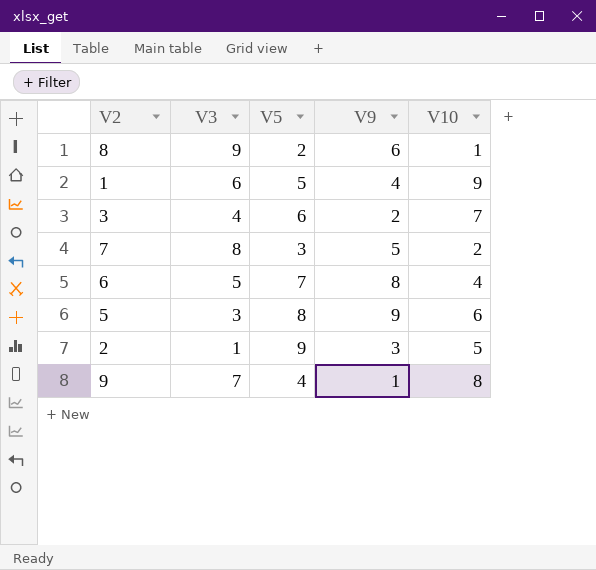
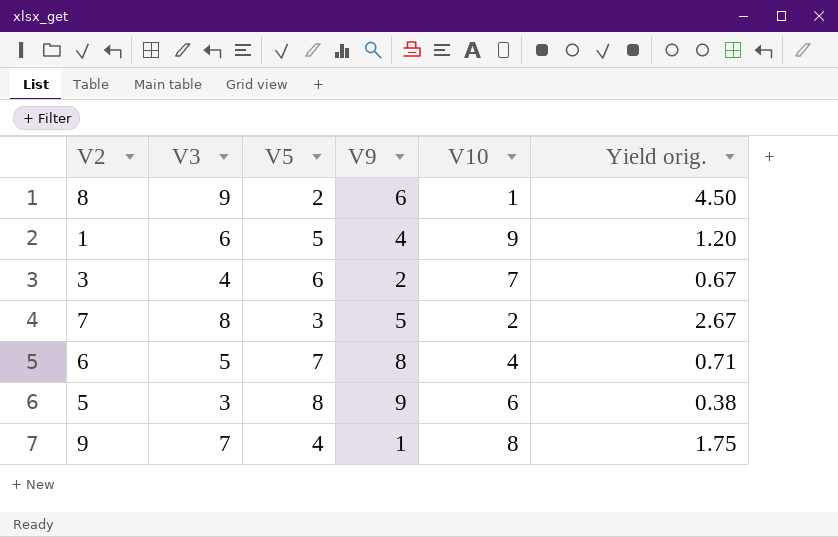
column Yield orig. | formula: none -> [V3] / [V5]
row 2: 1 | 9 | 3 | 5 -> none

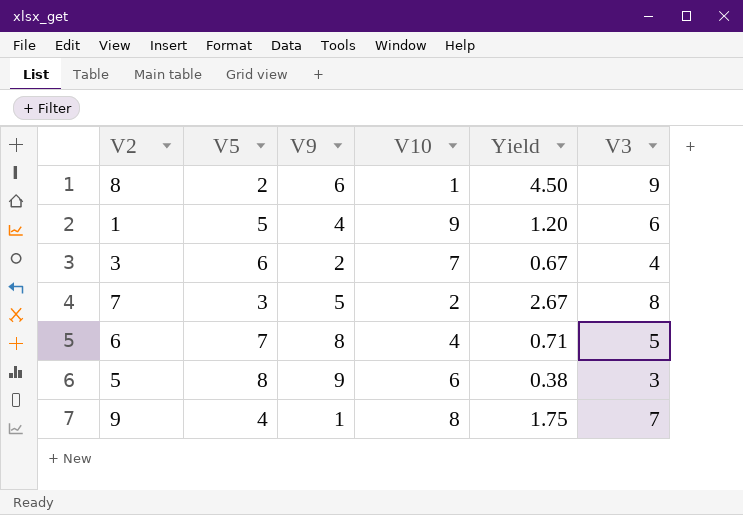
column name: Yield orig. -> Yield
column V3 | position: 2 -> 6

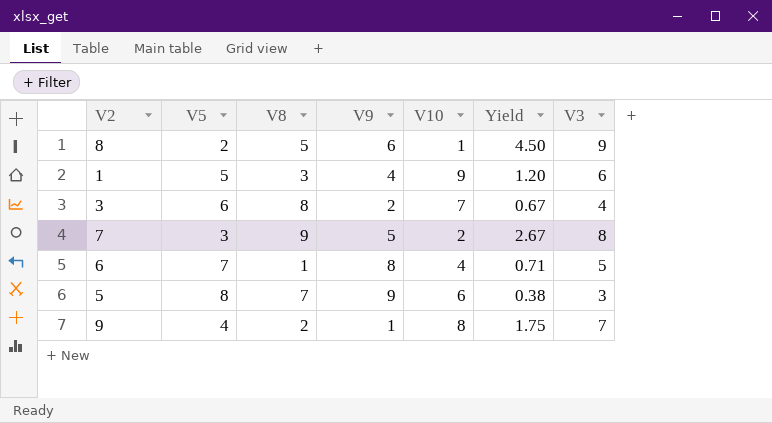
column V8 | position: none -> 3

